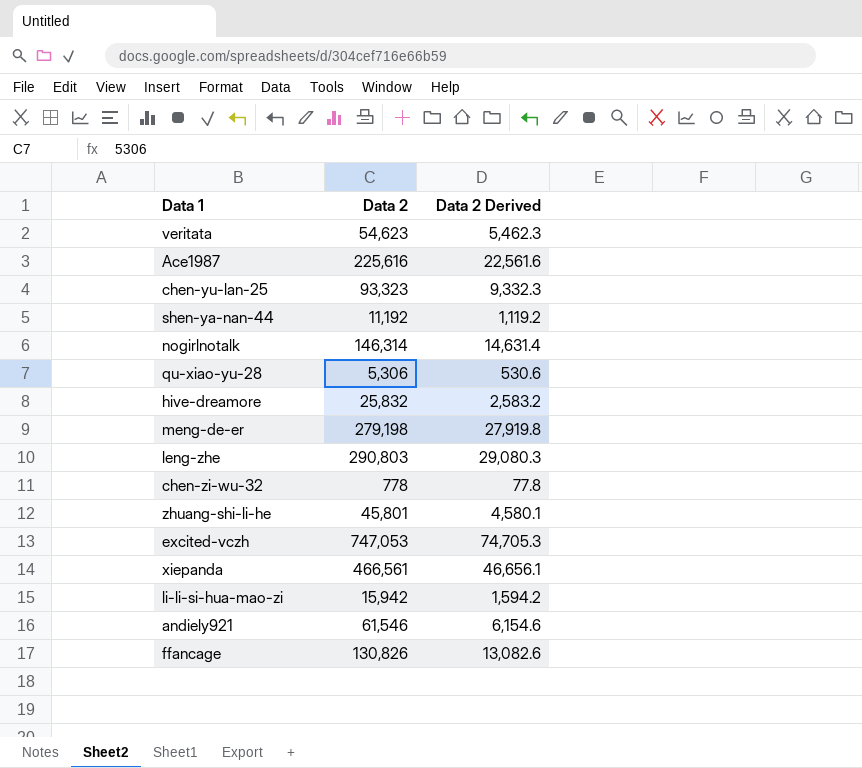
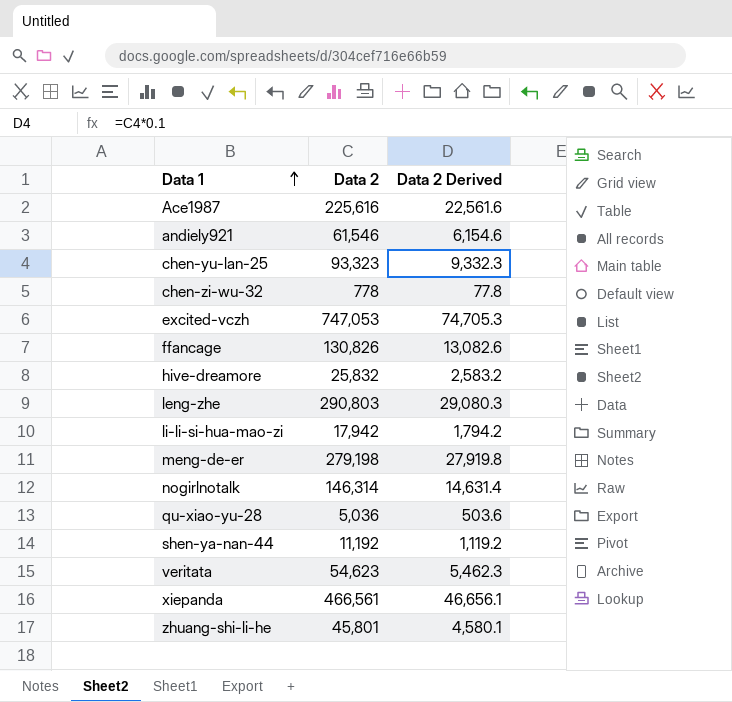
row order: none -> Data 1 ascending
li-li-si-hua-mao-zi | Data 2: 15,942 -> 17,942
li-li-si-hua-mao-zi | Data 2 Derived: 1,594.2 -> 1,794.2
qu-xiao-yu-28 | Data 2: 5,306 -> 5,036
qu-xiao-yu-28 | Data 2 Derived: 530.6 -> 503.6

